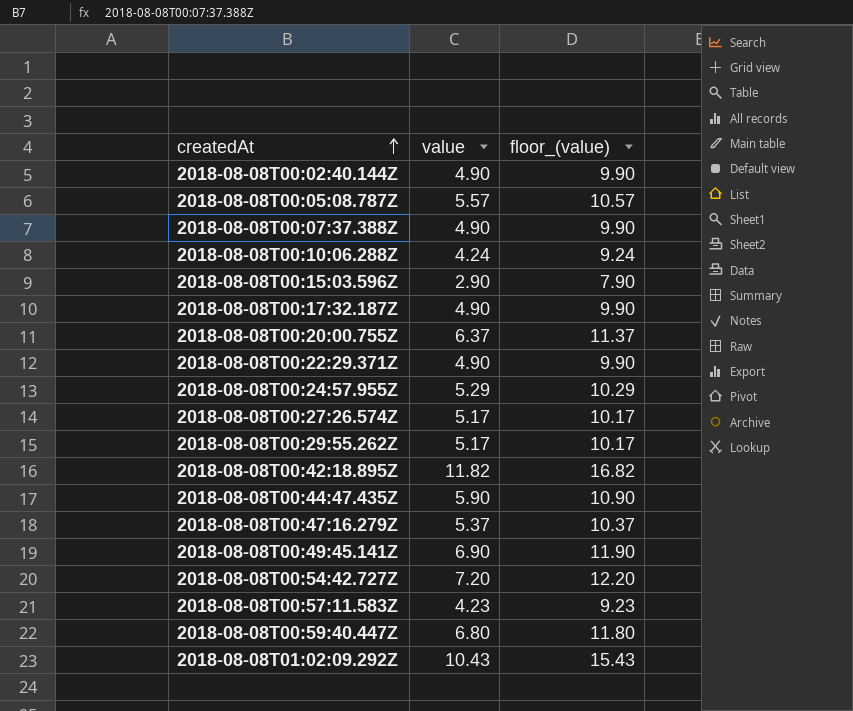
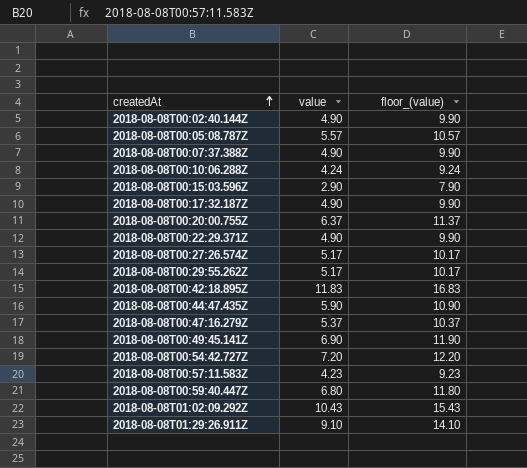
row 2018-08-08T00:24:57.955Z: 5.29 | 10.29 -> none
2018-08-08T00:42:18.895Z | value: 11.82 -> 11.83
2018-08-08T00:42:18.895Z | floor_(value): 16.82 -> 16.83
row 2018-08-08T01:29:26.911Z: none -> 9.10 | 14.10

